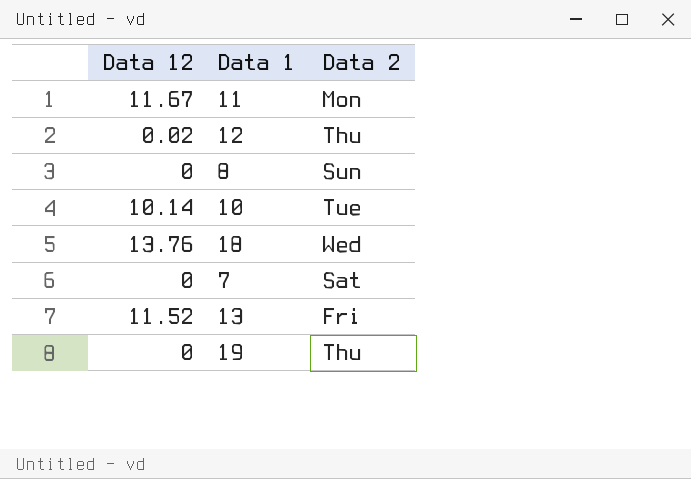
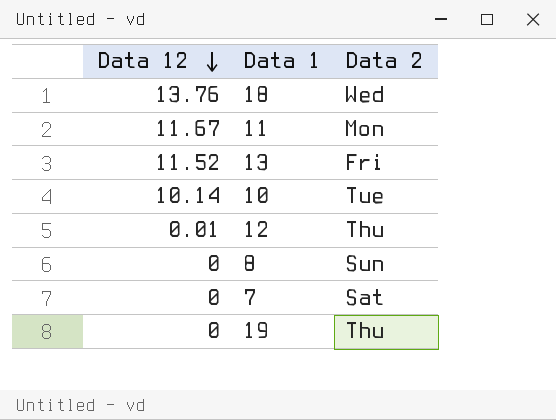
row order: none -> Data 12 descending
12 | Data 12: 0.02 -> 0.01

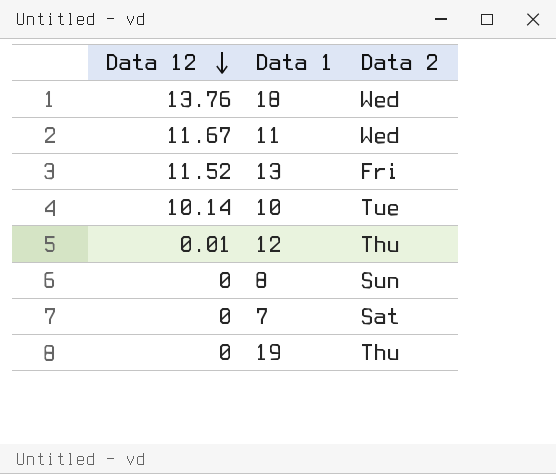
11 | Data 2: Mon -> Wed

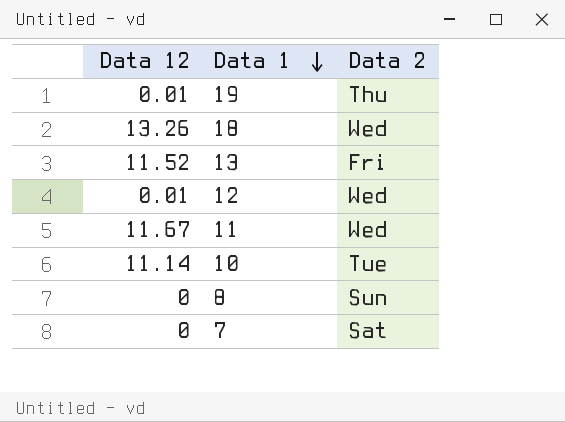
row order: Data 12 descending -> Data 1 descending
19 | Data 12: 0 -> 0.01
18 | Data 12: 13.76 -> 13.26
12 | Data 2: Thu -> Wed
10 | Data 12: 10.14 -> 11.14

